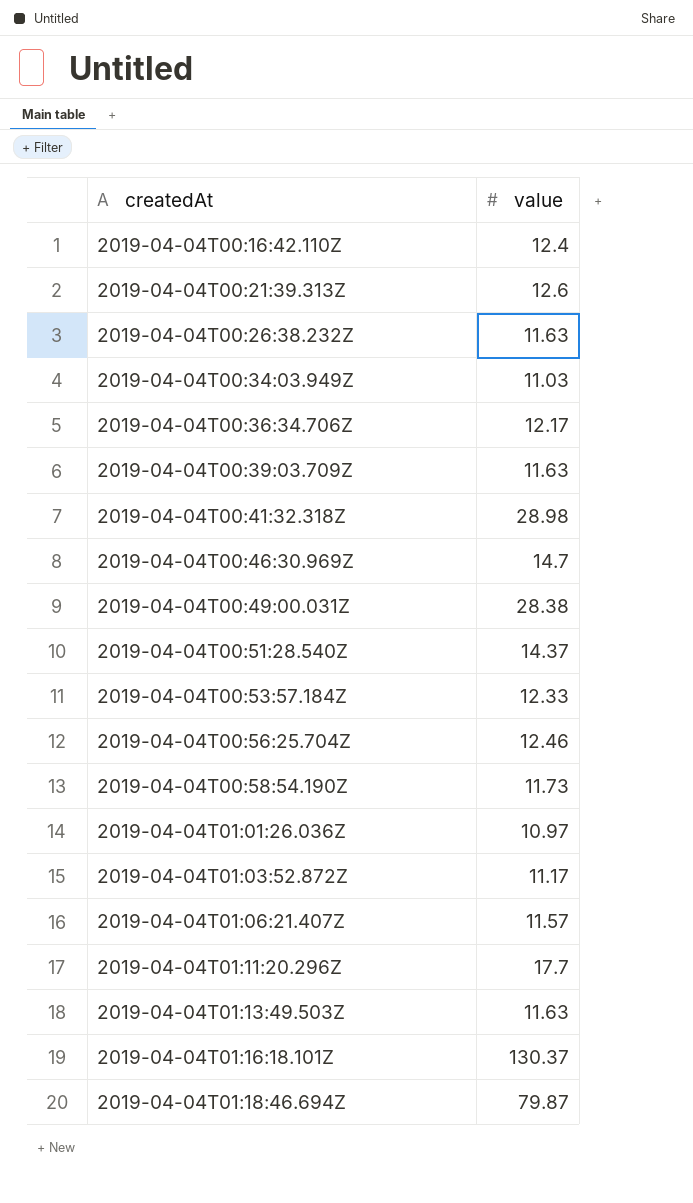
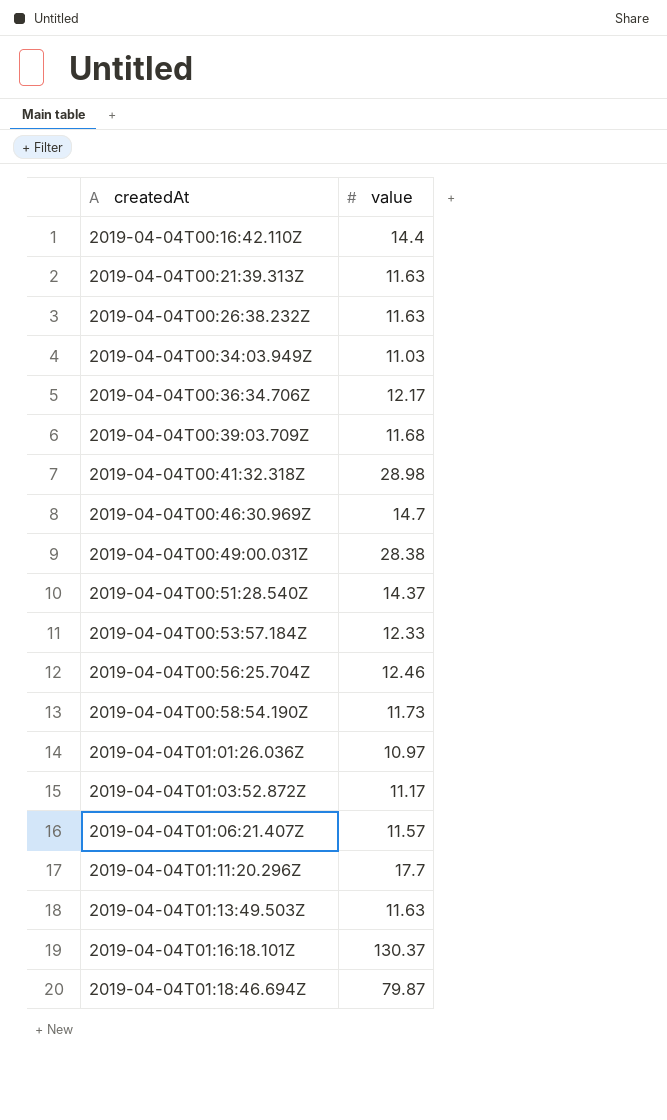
2019-04-04T00:16:42.110Z | value: 12.4 -> 14.4
2019-04-04T00:21:39.313Z | value: 12.6 -> 11.63
2019-04-04T00:39:03.709Z | value: 11.63 -> 11.68

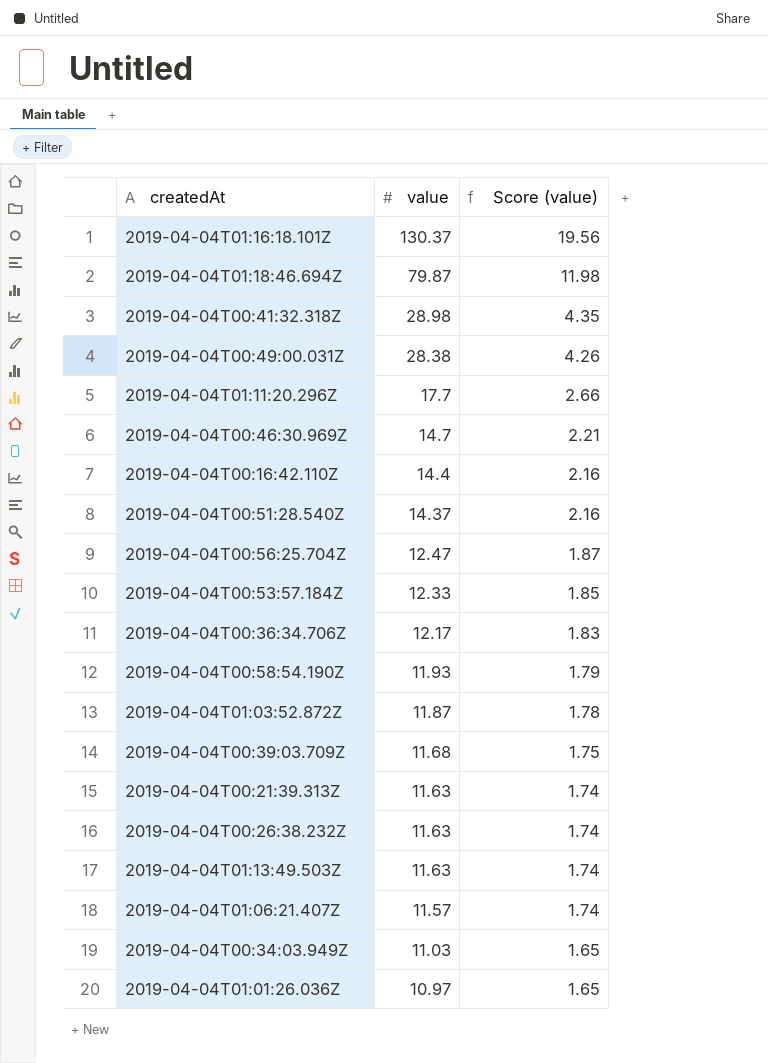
row order: createdAt ascending -> value descending
column Score (value) | formula: none -> [value] * 0.15
2019-04-04T00:56:25.704Z | value: 12.46 -> 12.47
2019-04-04T00:58:54.190Z | value: 11.73 -> 11.93
2019-04-04T01:03:52.872Z | value: 11.17 -> 11.87

